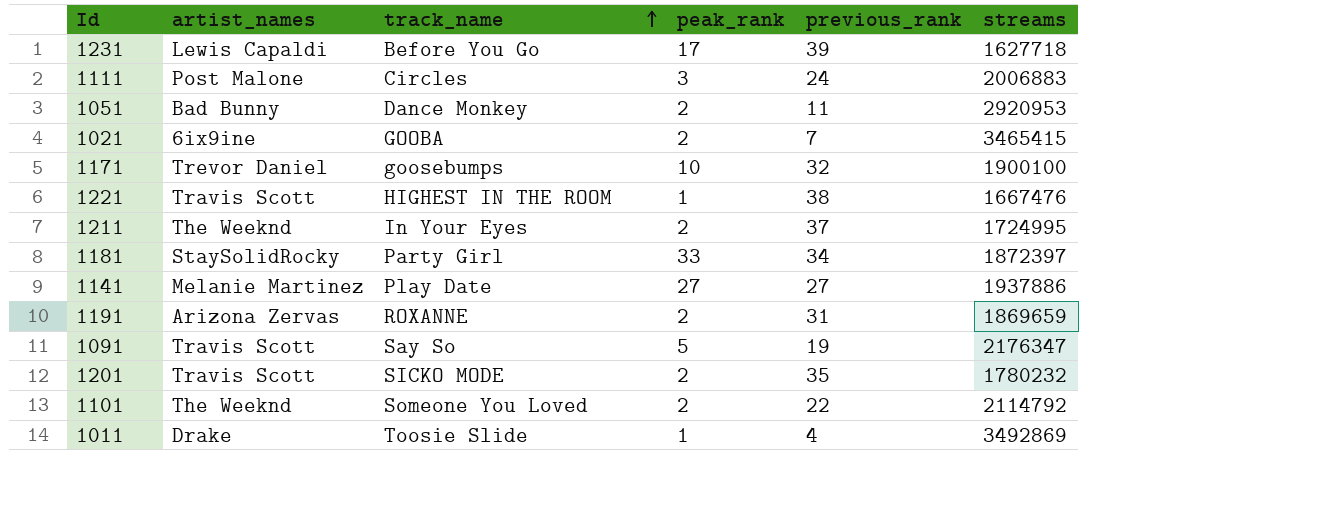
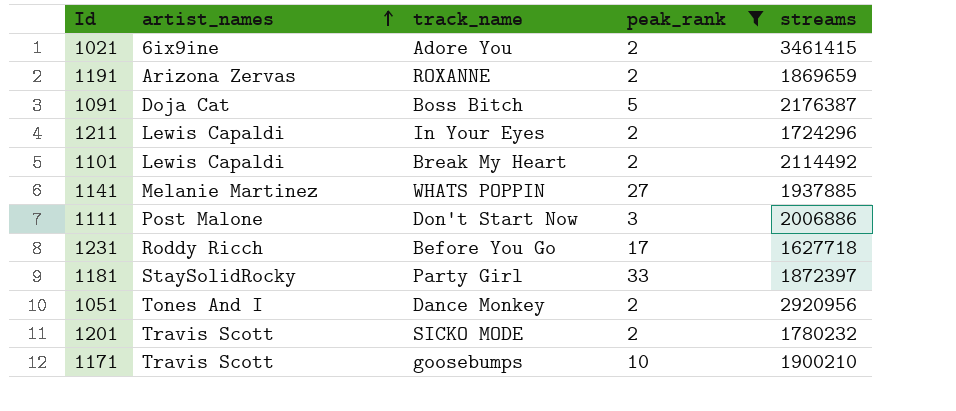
filter: none -> peak_rank != 1
row order: track_name ascending -> artist_names ascending
column previous_rank | position: 5 -> none
1021 | track_name: GOOBA -> Adore You
1021 | streams: 3465415 -> 3461415
1091 | artist_names: Travis Scott -> Doja Cat
1091 | track_name: Say So -> Boss Bitch
1091 | streams: 2176347 -> 2176387
1211 | artist_names: The Weeknd -> Lewis Capaldi
1211 | streams: 1724995 -> 1724296
1101 | artist_names: The Weeknd -> Lewis Capaldi
1101 | track_name: Someone You Loved -> Break My Heart
1101 | streams: 2114792 -> 2114492
1141 | track_name: Play Date -> WHATS POPPIN
1141 | streams: 1937886 -> 1937885
1111 | track_name: Circles -> Don't Start Now
1111 | streams: 2006883 -> 2006886
1231 | artist_names: Lewis Capaldi -> Roddy Ricch
1051 | artist_names: Bad Bunny -> Tones And I
1051 | streams: 2920953 -> 2920956
1171 | artist_names: Trevor Daniel -> Travis Scott
1171 | streams: 1900100 -> 1900210

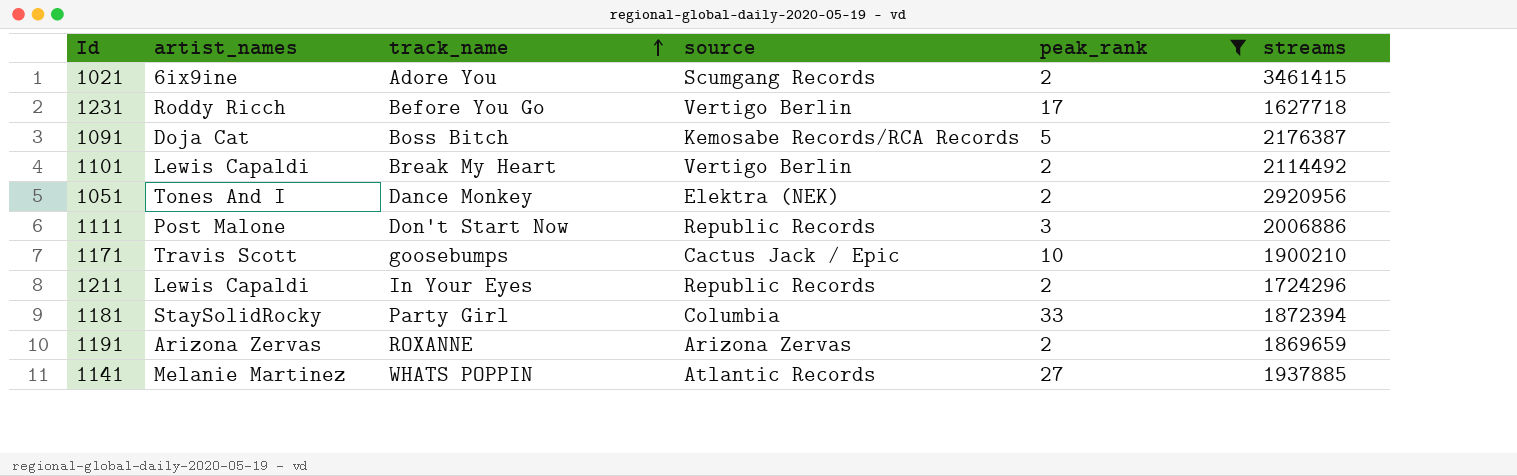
row order: artist_names ascending -> track_name ascending
column source | position: none -> 4
row 1201: Travis Scott | SICKO MODE | 2 | 1780232 -> none
1181 | streams: 1872397 -> 1872394

